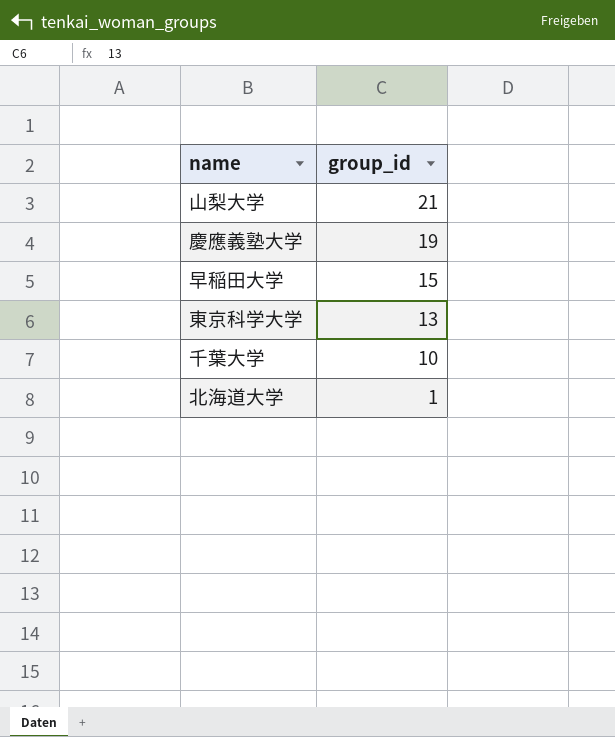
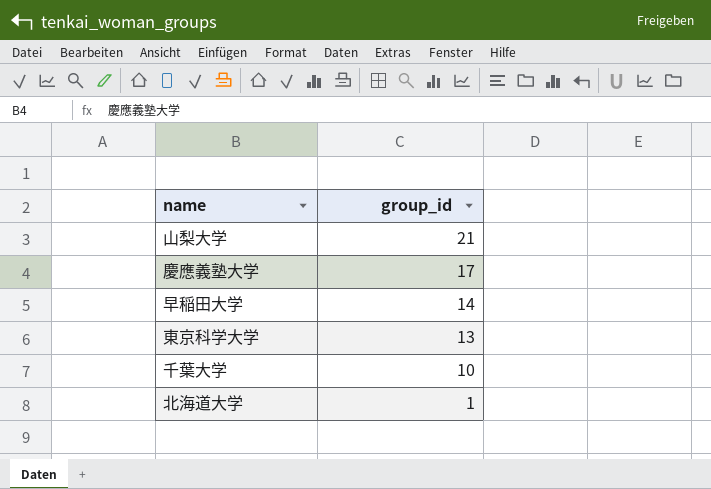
慶應義塾大学 | group_id: 19 -> 17
早稲田大学 | group_id: 15 -> 14

